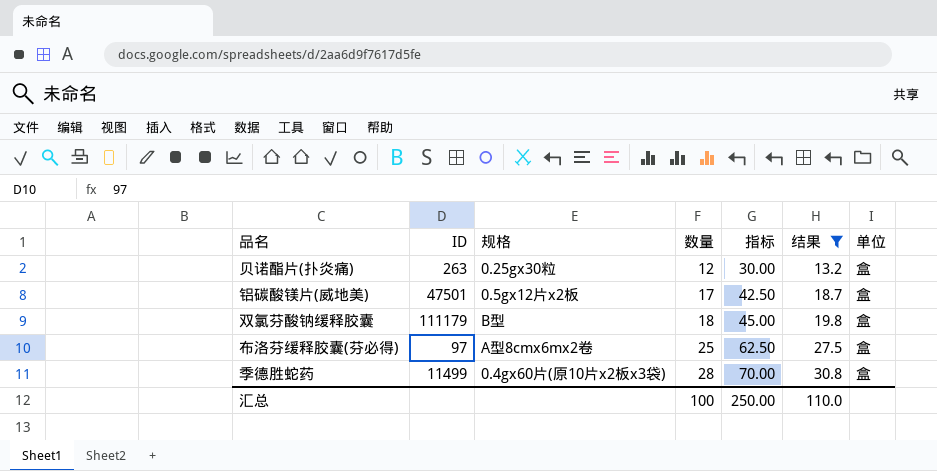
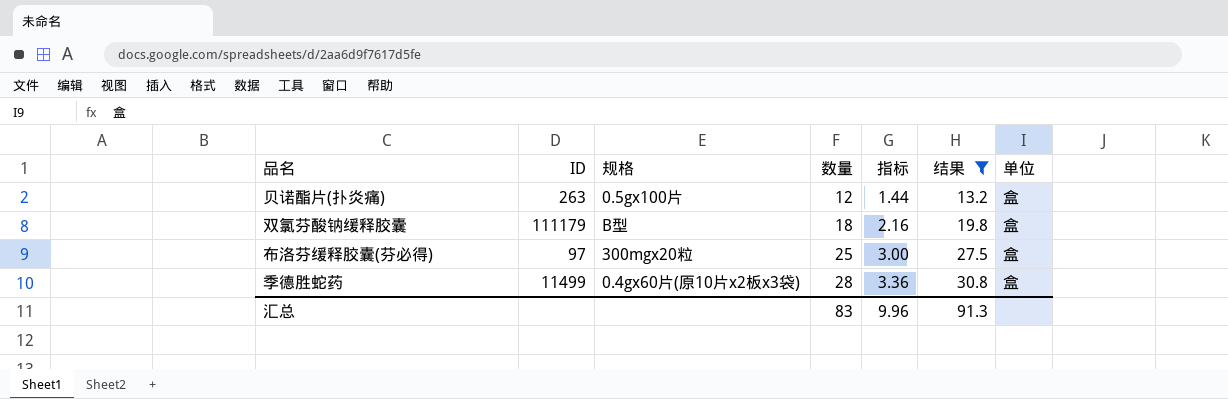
column 指标 | formula: [数量] * 2.5 -> [数量] * 0.12
row 铝碳酸镁片(威地美): 47501 | 0.5gx12片x2板 | 17 | 42.50 | 18.7 | 盒 -> none
贝诺酯片(扑炎痛) | 规格: 0.25gx30粒 -> 0.5gx100片
布洛芬缓释胶囊(芬必得) | 规格: A型8cmx6mx2卷 -> 300mgx20粒
汇总 | 数量: 100 -> 83
汇总 | 指标: 250.00 -> 9.96
汇总 | 结果: 110.0 -> 91.3

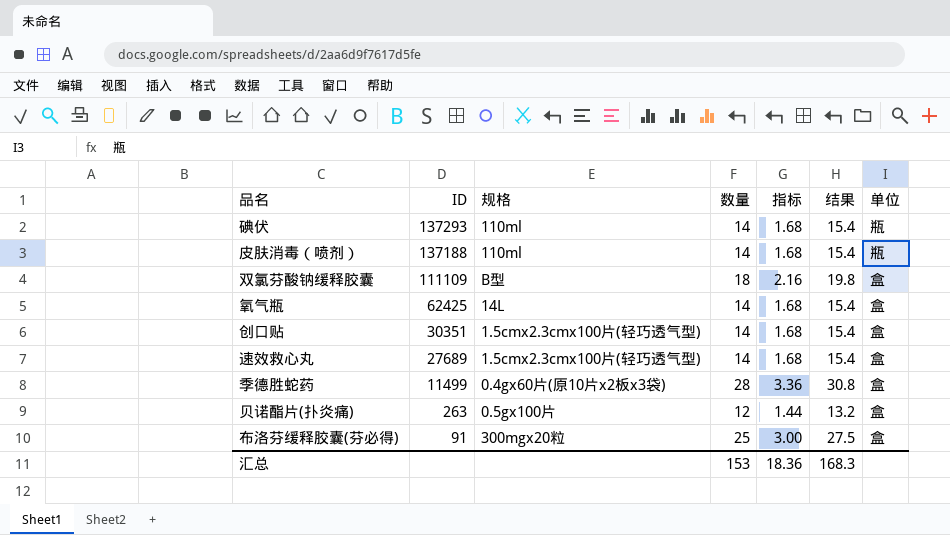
filter: 结果 != 15.4 -> none
row order: 数量 ascending -> ID descending
双氯芬酸钠缓释胶囊 | ID: 111179 -> 111109
布洛芬缓释胶囊(芬必得) | ID: 97 -> 91
汇总 | 数量: 83 -> 153
汇总 | 指标: 9.96 -> 18.36
汇总 | 结果: 91.3 -> 168.3

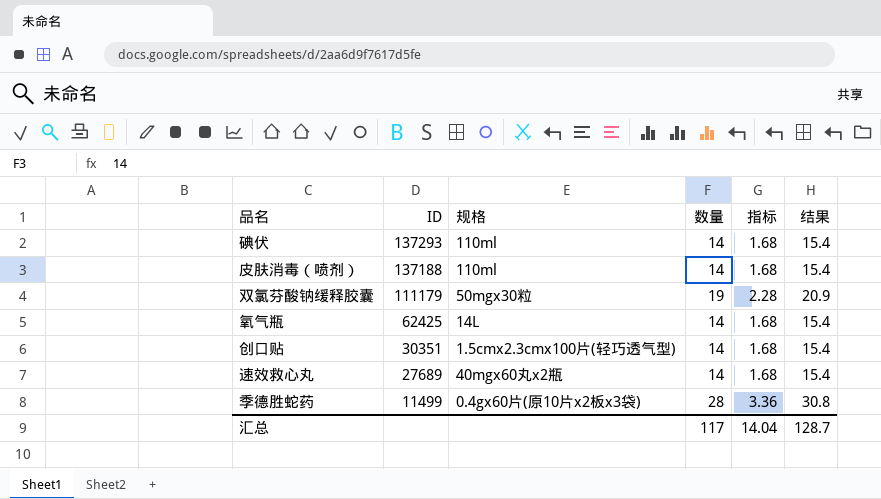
column 单位 | position: 7 -> none
row 贝诺酯片(扑炎痛): 263 | 0.5gx100片 | 12 | 1.44 | 13.2 | 盒 -> none
row 布洛芬缓释胶囊(芬必得): 91 | 300mgx20粒 | 25 | 3.00 | 27.5 | 盒 -> none
双氯芬酸钠缓释胶囊 | ID: 111109 -> 111179
双氯芬酸钠缓释胶囊 | 规格: B型 -> 50mgx30粒
双氯芬酸钠缓释胶囊 | 数量: 18 -> 19
双氯芬酸钠缓释胶囊 | 指标: 2.16 -> 2.28
双氯芬酸钠缓释胶囊 | 结果: 19.8 -> 20.9
速效救心丸 | 规格: 1.5cmx2.3cmx100片(轻巧透气型) -> 40mgx60丸x2瓶
汇总 | 数量: 153 -> 117
汇总 | 指标: 18.36 -> 14.04
汇总 | 结果: 168.3 -> 128.7

